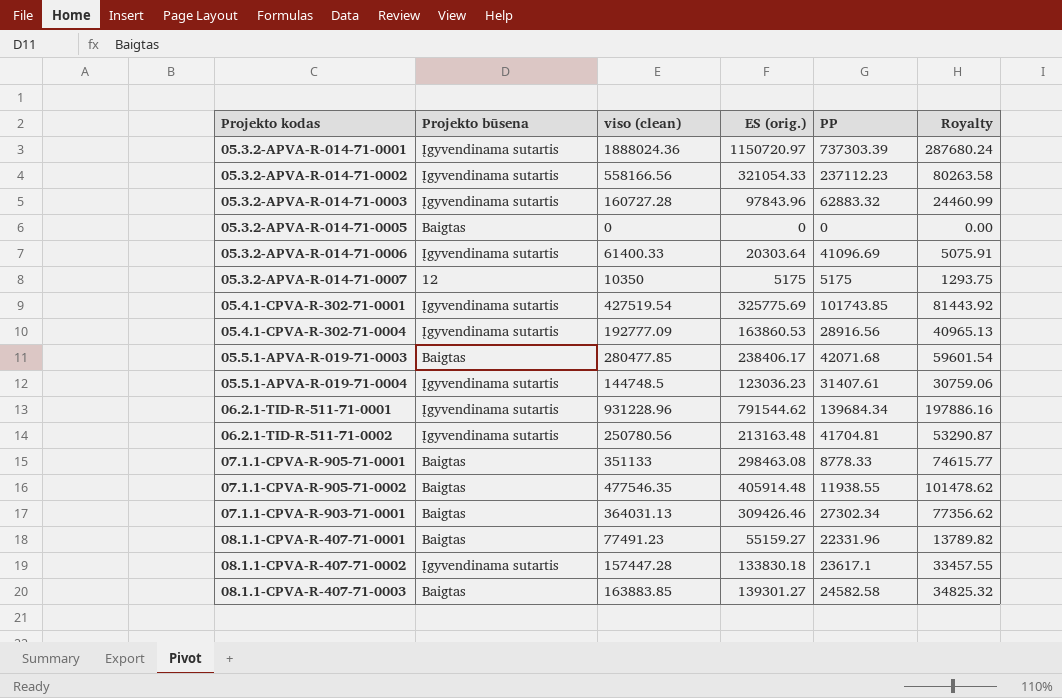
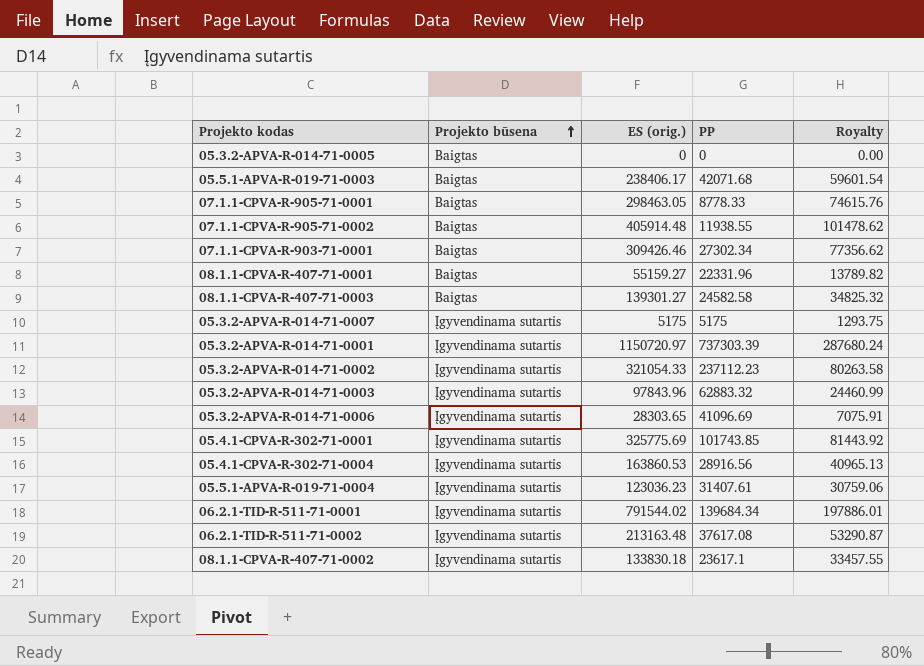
row order: none -> Projekto būsena ascending
column viso (clean) | position: 3 -> none
07.1.1-CPVA-R-905-71-0001 | ES (orig.): 298463.08 -> 298463.05
07.1.1-CPVA-R-905-71-0001 | Royalty: 74615.77 -> 74615.76
05.3.2-APVA-R-014-71-0007 | Projekto būsena: 12 -> Įgyvendinama sutartis
05.3.2-APVA-R-014-71-0006 | ES (orig.): 20303.64 -> 28303.65
05.3.2-APVA-R-014-71-0006 | Royalty: 5075.91 -> 7075.91
06.2.1-TID-R-511-71-0001 | ES (orig.): 791544.62 -> 791544.02
06.2.1-TID-R-511-71-0001 | Royalty: 197886.16 -> 197886.01
06.2.1-TID-R-511-71-0002 | PP: 41704.81 -> 37617.08

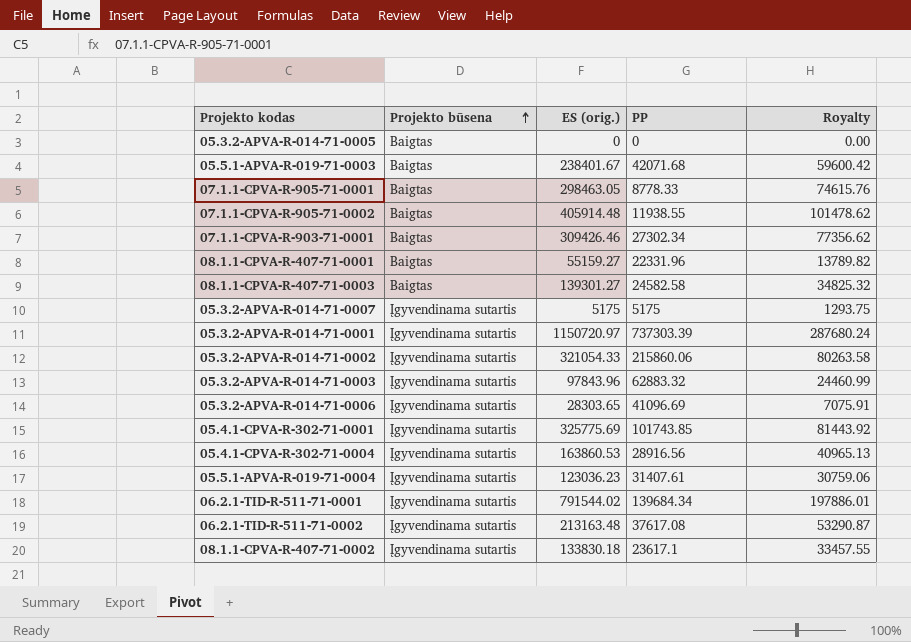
05.5.1-APVA-R-019-71-0003 | ES (orig.): 238406.17 -> 238401.67
05.5.1-APVA-R-019-71-0003 | Royalty: 59601.54 -> 59600.42
05.3.2-APVA-R-014-71-0002 | PP: 237112.23 -> 215860.06

